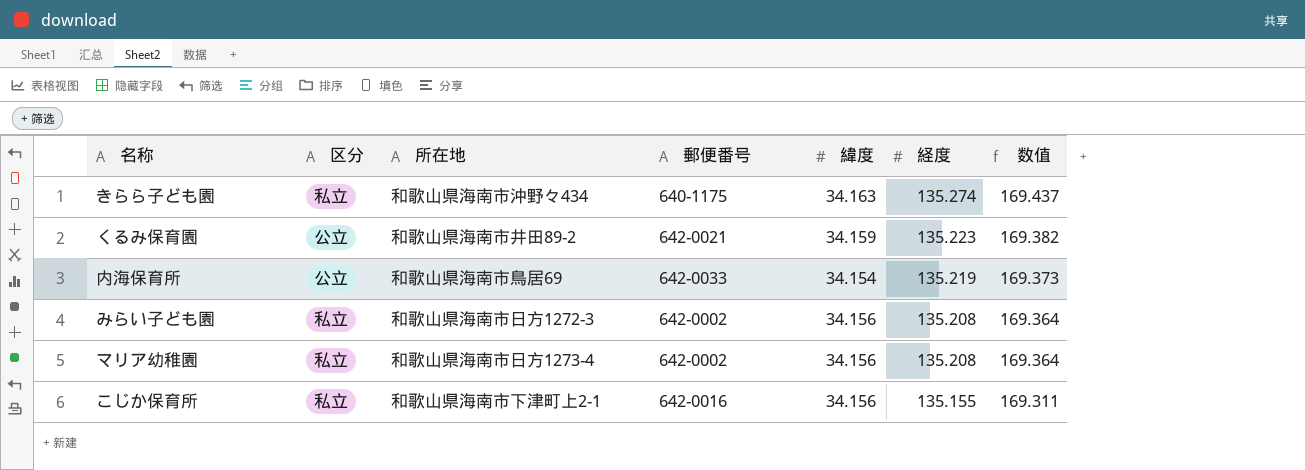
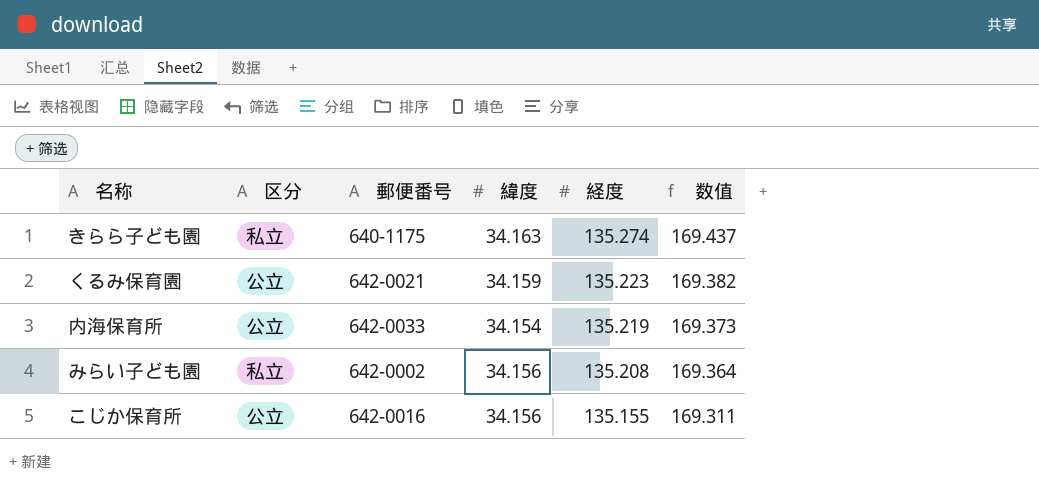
column 所在地 | position: 3 -> none
row マリア幼稚園: 私立 | 和歌山県海南市日方1273-4 | 642-0002 | 34.156 | 135.208 | 169.364 -> none
こじか保育所 | 区分: 私立 -> 公立

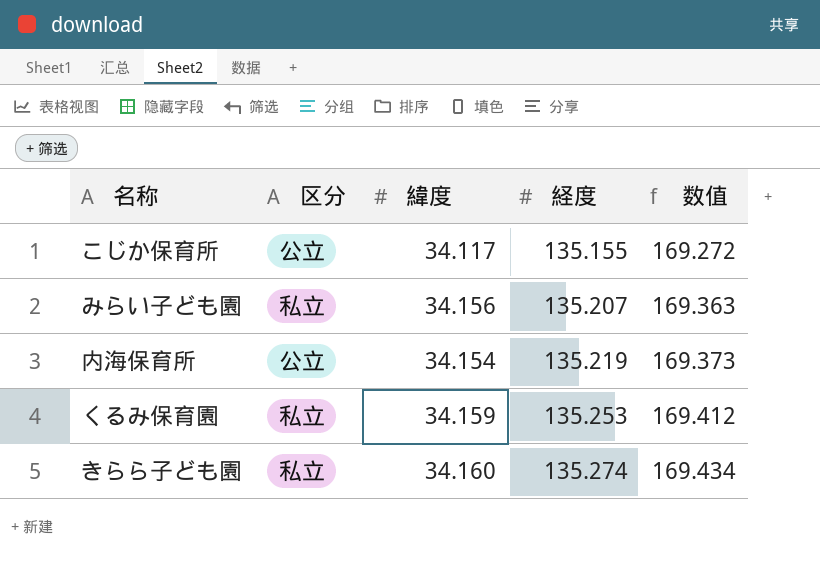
row order: 経度 descending -> 経度 ascending
column 郵便番号 | position: 3 -> none
こじか保育所 | 緯度: 34.156 -> 34.117
こじか保育所 | 数值: 169.311 -> 169.272
みらい子ども園 | 経度: 135.208 -> 135.207
みらい子ども園 | 数值: 169.364 -> 169.363
くるみ保育園 | 区分: 公立 -> 私立
くるみ保育園 | 経度: 135.223 -> 135.253
くるみ保育園 | 数值: 169.382 -> 169.412
きらら子ども園 | 緯度: 34.163 -> 34.160
きらら子ども園 | 数值: 169.437 -> 169.434

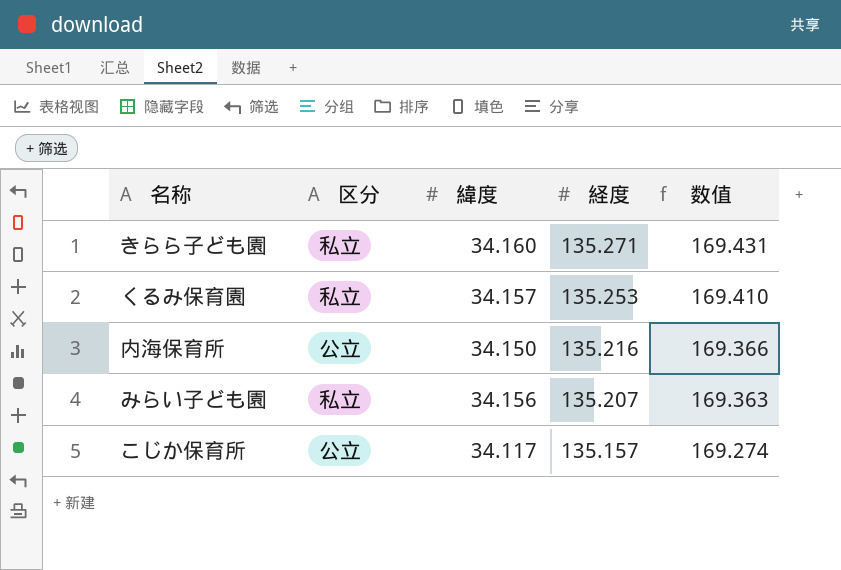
row order: 経度 ascending -> 経度 descending
きらら子ども園 | 経度: 135.274 -> 135.271
きらら子ども園 | 数值: 169.434 -> 169.431
くるみ保育園 | 緯度: 34.159 -> 34.157
くるみ保育園 | 数值: 169.412 -> 169.410
内海保育所 | 緯度: 34.154 -> 34.150
内海保育所 | 経度: 135.219 -> 135.216
内海保育所 | 数值: 169.373 -> 169.366
こじか保育所 | 経度: 135.155 -> 135.157
こじか保育所 | 数值: 169.272 -> 169.274

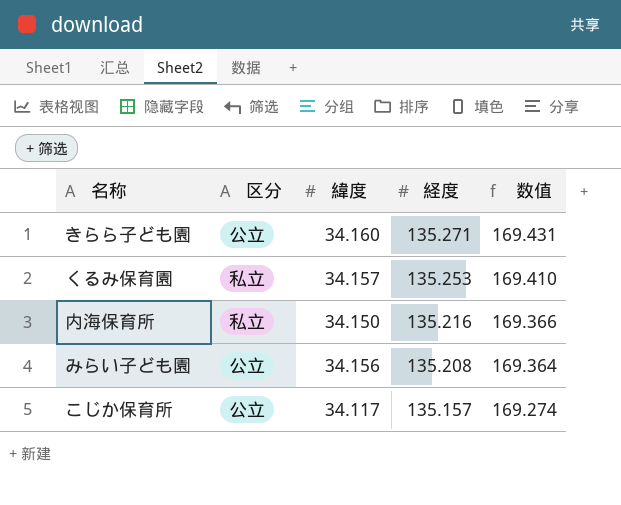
きらら子ども園 | 区分: 私立 -> 公立
内海保育所 | 区分: 公立 -> 私立
みらい子ども園 | 区分: 私立 -> 公立
みらい子ども園 | 経度: 135.207 -> 135.208
みらい子ども園 | 数值: 169.363 -> 169.364

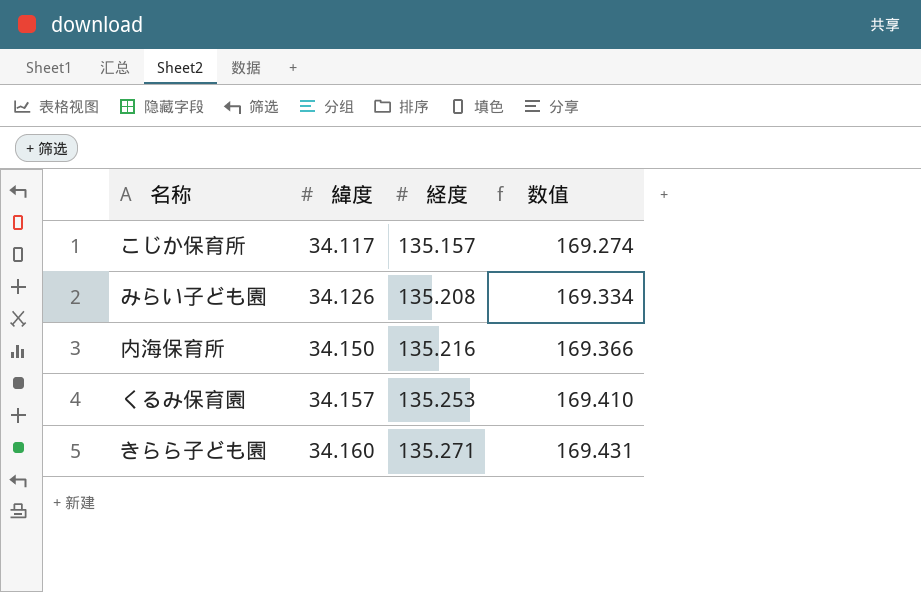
row order: 経度 descending -> 緯度 ascending
column 区分 | position: 2 -> none
みらい子ども園 | 緯度: 34.156 -> 34.126
みらい子ども園 | 数值: 169.364 -> 169.334

